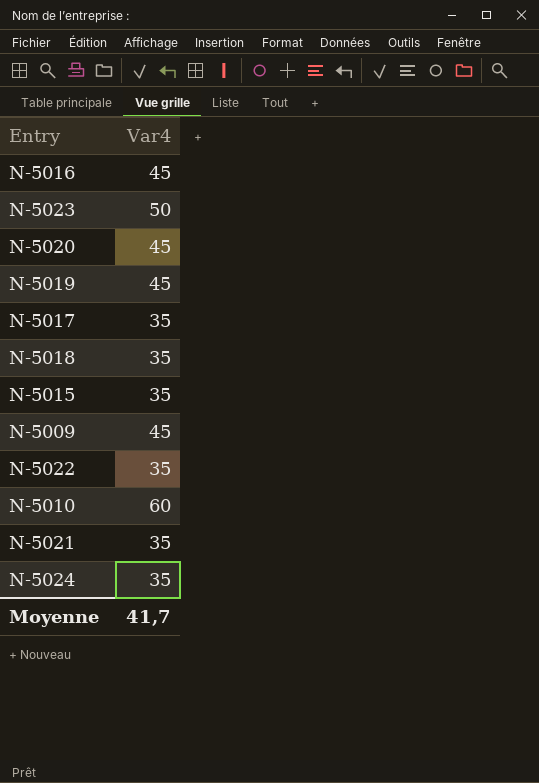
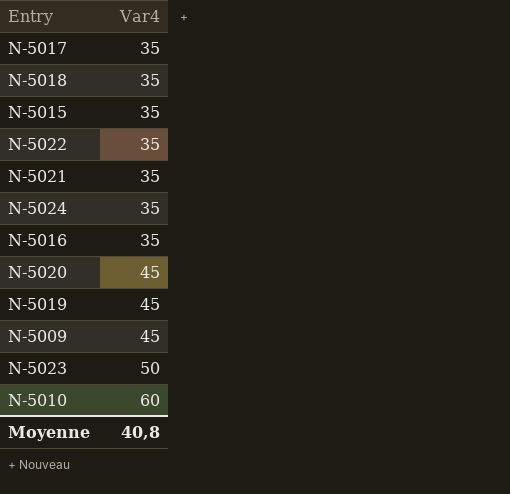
row order: none -> Var4 ascending
N-5016 | Var4: 45 -> 35
Moyenne | Var4: 41,7 -> 40,8

